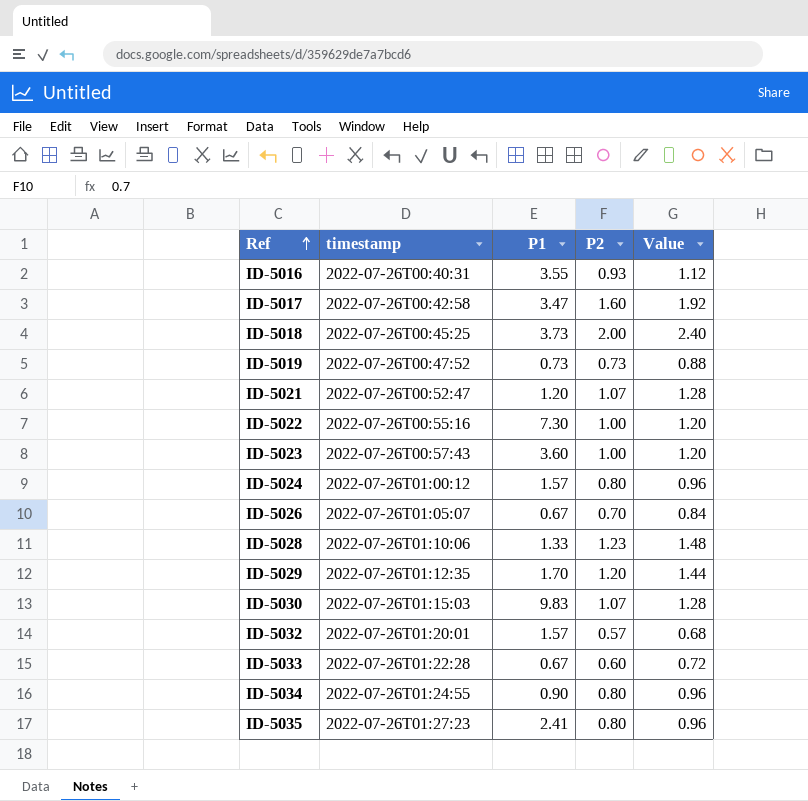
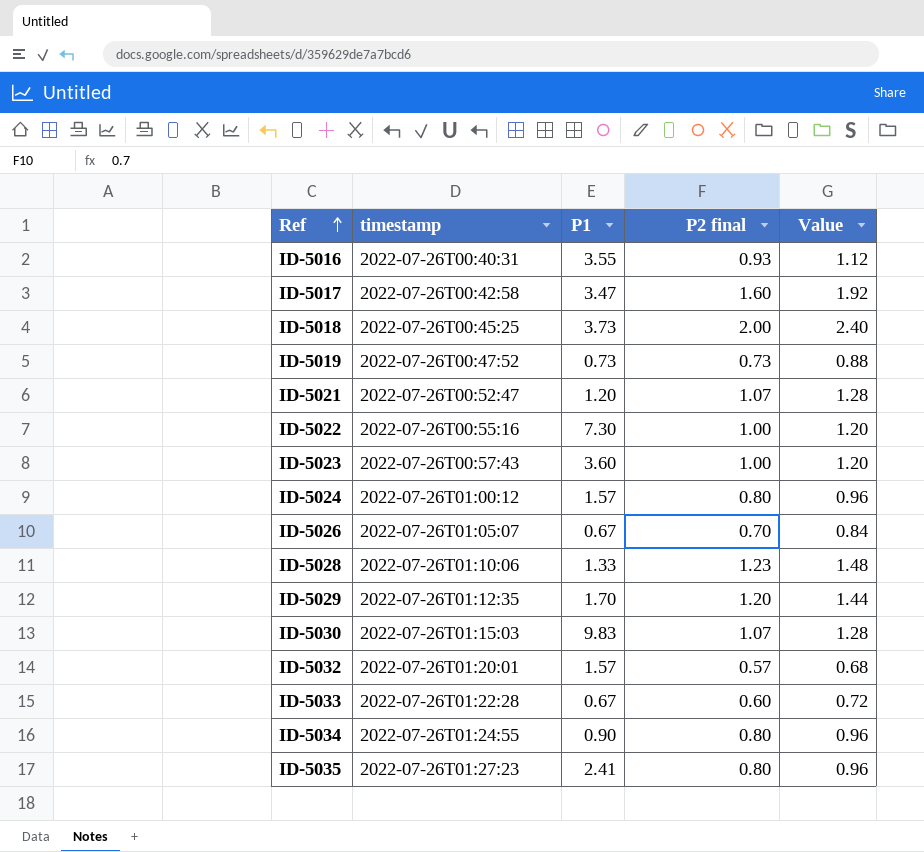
column name: P2 -> P2 final

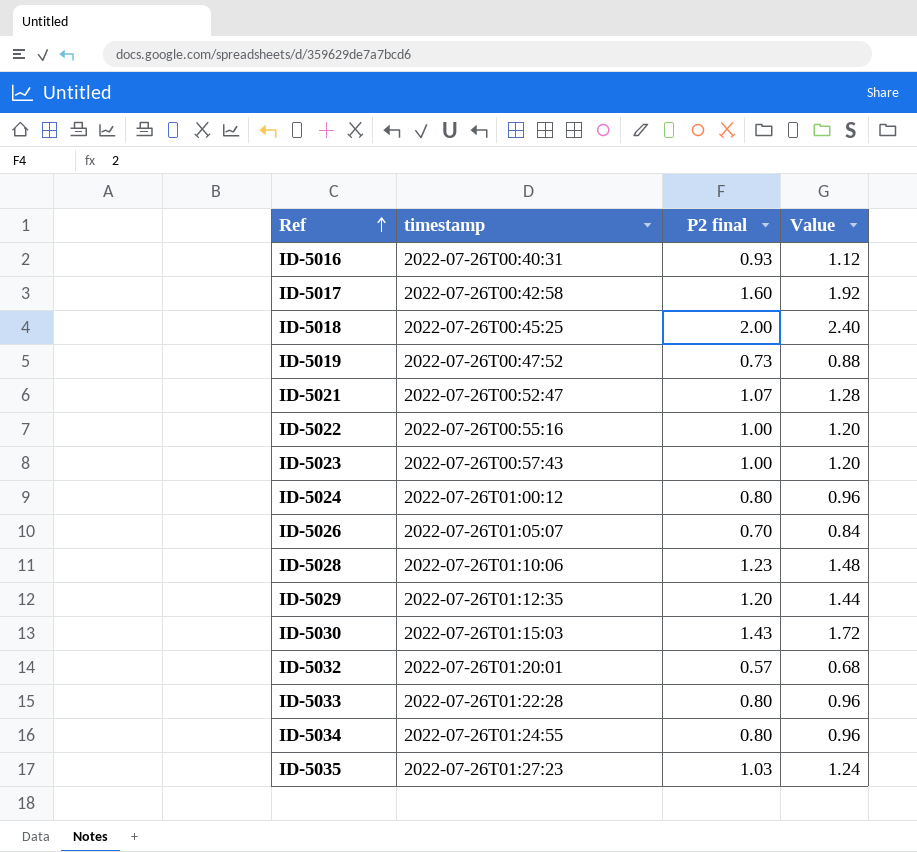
column P1 | position: 3 -> none
ID-5030 | P2 final: 1.07 -> 1.43
ID-5030 | Value: 1.28 -> 1.72
ID-5033 | P2 final: 0.60 -> 0.80
ID-5033 | Value: 0.72 -> 0.96
ID-5035 | P2 final: 0.80 -> 1.03
ID-5035 | Value: 0.96 -> 1.24

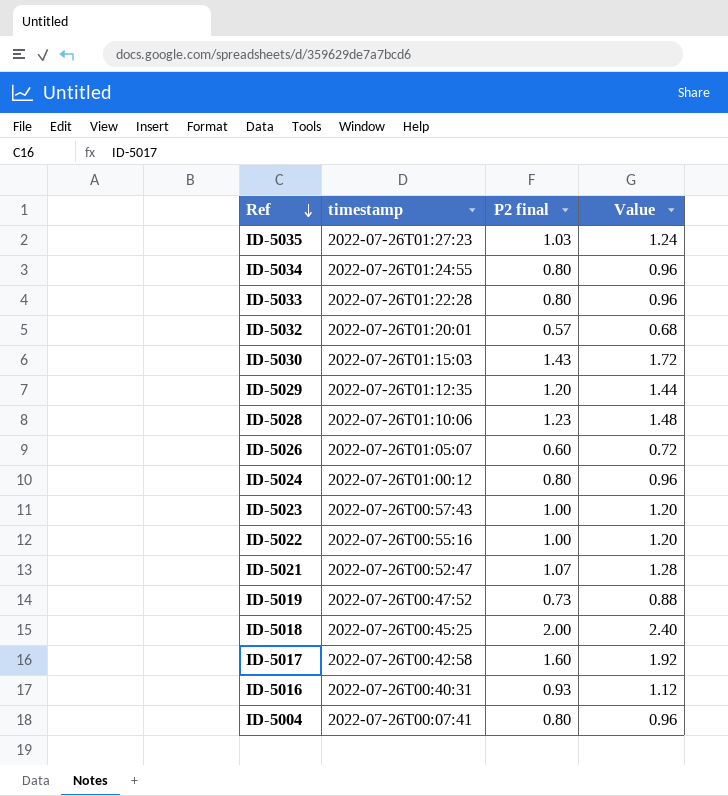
row order: Ref ascending -> Ref descending
ID-5026 | P2 final: 0.70 -> 0.60
ID-5026 | Value: 0.84 -> 0.72
row ID-5004: none -> 2022-07-26T00:07:41 | 0.80 | 0.96

